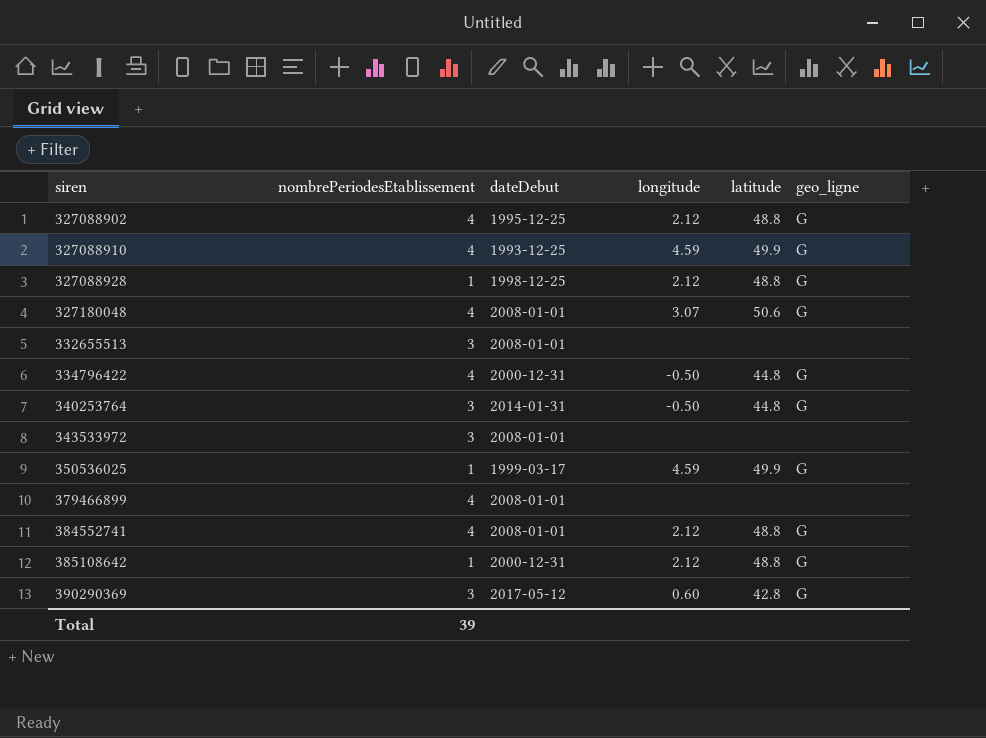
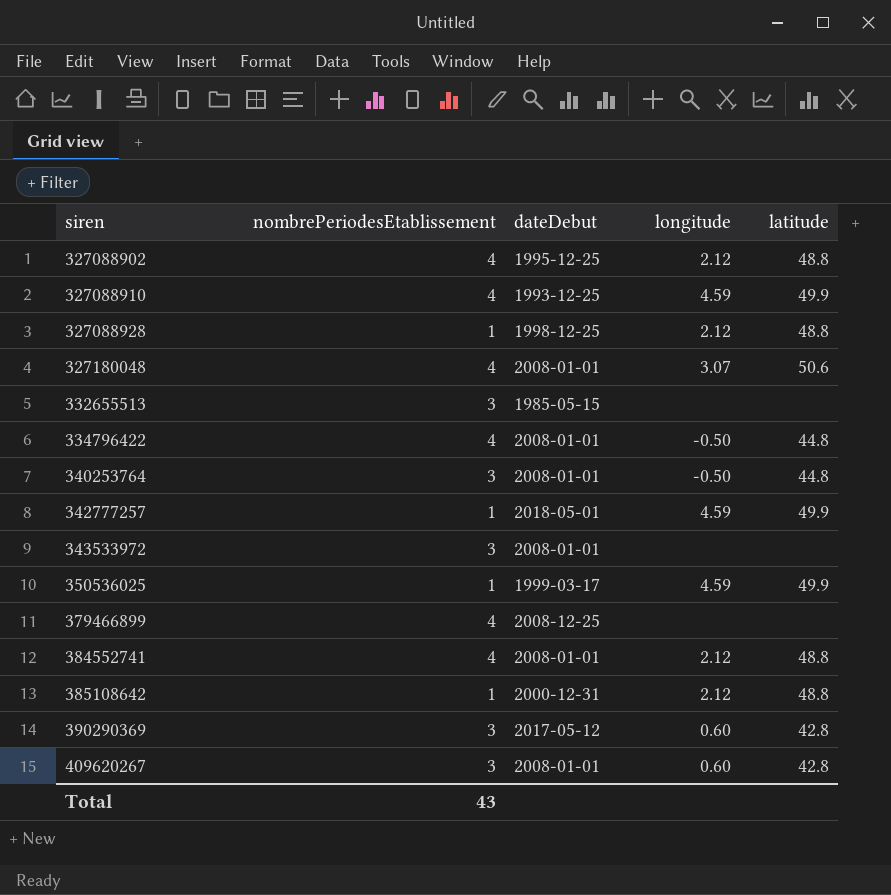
column geo_ligne | position: 6 -> none
332655513 | dateDebut: 2008-01-01 -> 1985-05-15
334796422 | dateDebut: 2000-12-31 -> 2008-01-01
340253764 | dateDebut: 2014-01-31 -> 2008-01-01
row 342777257: none -> 1 | 2018-05-01 | 4.59 | 49.9
379466899 | dateDebut: 2008-01-01 -> 2008-12-25
row 409620267: none -> 3 | 2008-01-01 | 0.60 | 42.8
Total | nombrePeriodesEtablissement: 39 -> 43

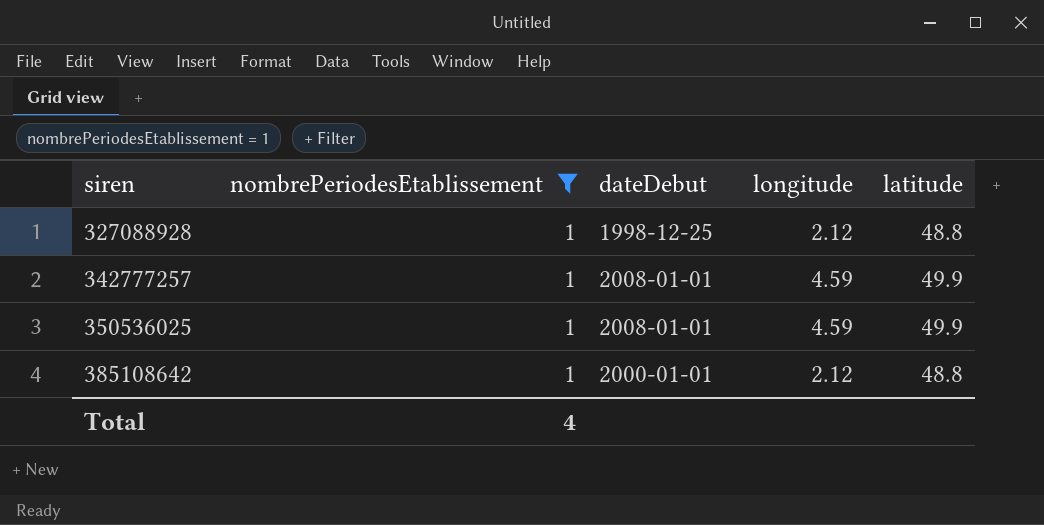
filter: none -> nombrePeriodesEtablissement = 1
342777257 | dateDebut: 2018-05-01 -> 2008-01-01
350536025 | dateDebut: 1999-03-17 -> 2008-01-01
385108642 | dateDebut: 2000-12-31 -> 2000-01-01
Total | nombrePeriodesEtablissement: 43 -> 4

